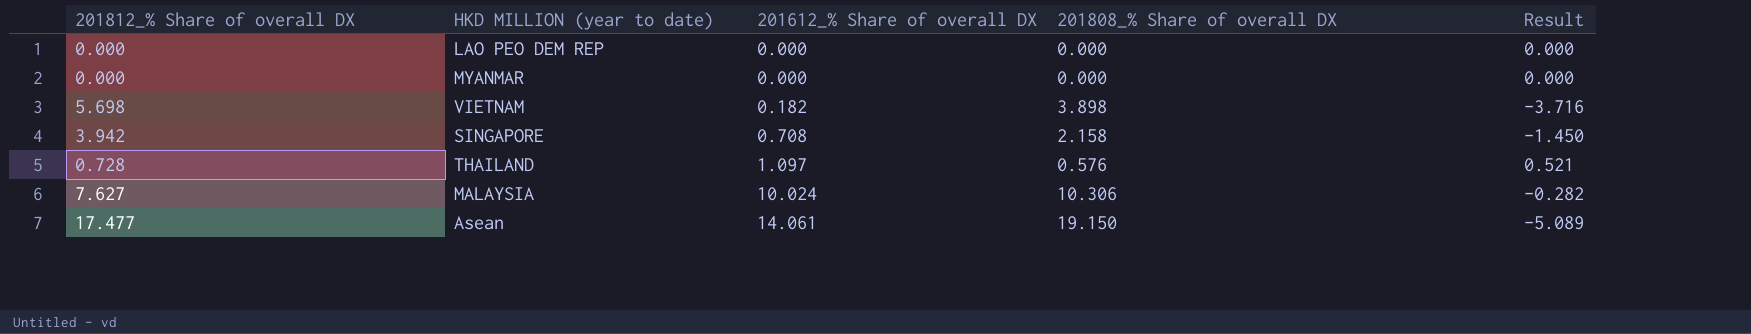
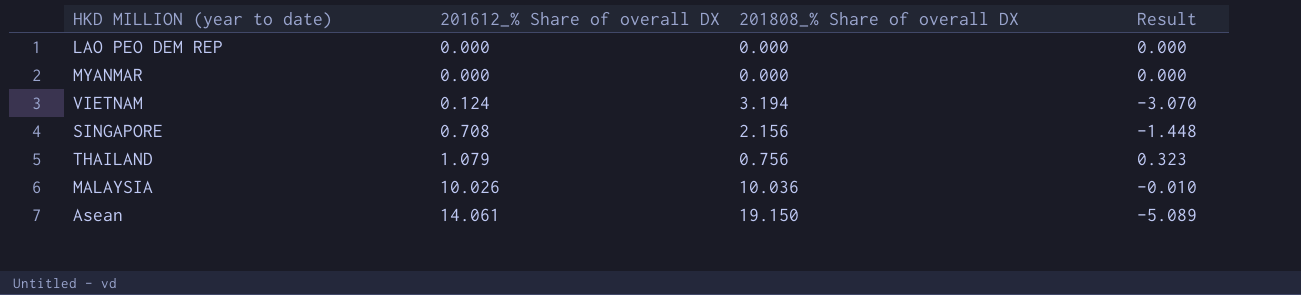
column 201812_% Share of overall DX | position: 1 -> none
VIETNAM | 201612_% Share of overall DX: 0.182 -> 0.124
VIETNAM | 201808_% Share of overall DX: 3.898 -> 3.194
VIETNAM | Result: -3.716 -> -3.070
SINGAPORE | 201808_% Share of overall DX: 2.158 -> 2.156
SINGAPORE | Result: -1.450 -> -1.448
THAILAND | 201612_% Share of overall DX: 1.097 -> 1.079
THAILAND | 201808_% Share of overall DX: 0.576 -> 0.756
THAILAND | Result: 0.521 -> 0.323
MALAYSIA | 201612_% Share of overall DX: 10.024 -> 10.026
MALAYSIA | 201808_% Share of overall DX: 10.306 -> 10.036
MALAYSIA | Result: -0.282 -> -0.010

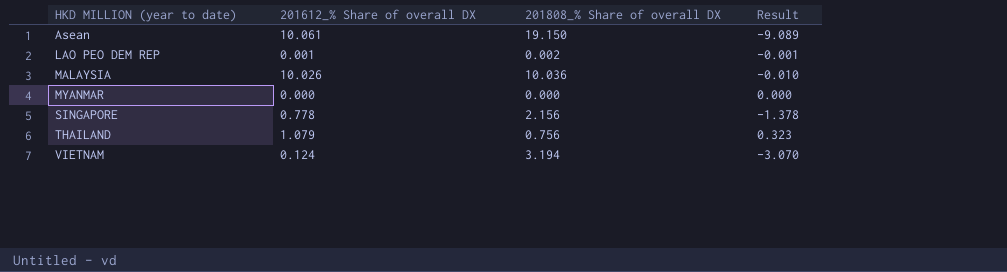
row order: 201612_% Share of overall DX ascending -> HKD MILLION (year to date) ascending
Asean | 201612_% Share of overall DX: 14.061 -> 10.061
Asean | Result: -5.089 -> -9.089
LAO PEO DEM REP | 201612_% Share of overall DX: 0.000 -> 0.001
LAO PEO DEM REP | 201808_% Share of overall DX: 0.000 -> 0.002
LAO PEO DEM REP | Result: 0.000 -> -0.001
SINGAPORE | 201612_% Share of overall DX: 0.708 -> 0.778
SINGAPORE | Result: -1.448 -> -1.378

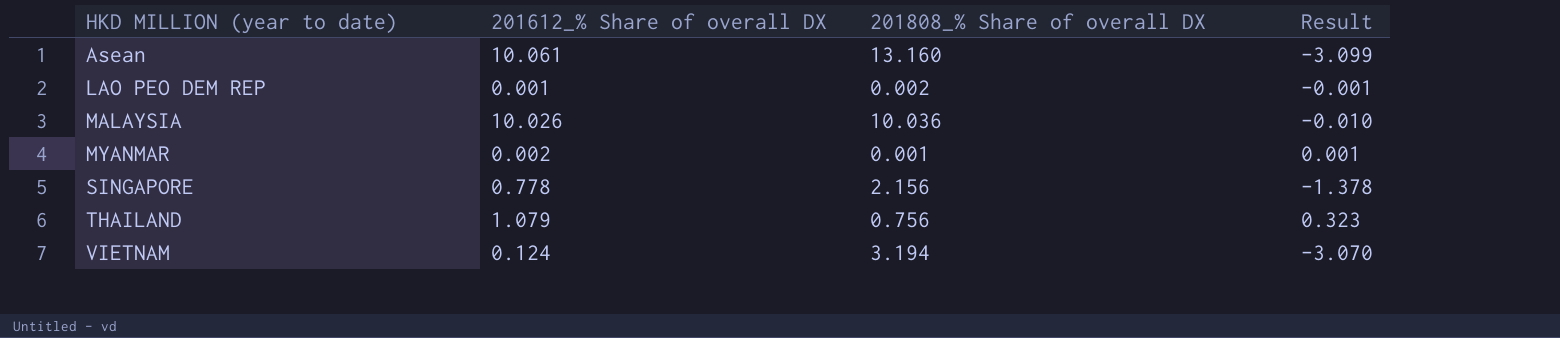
Asean | 201808_% Share of overall DX: 19.150 -> 13.160
Asean | Result: -9.089 -> -3.099
MYANMAR | 201612_% Share of overall DX: 0.000 -> 0.002
MYANMAR | 201808_% Share of overall DX: 0.000 -> 0.001
MYANMAR | Result: 0.000 -> 0.001

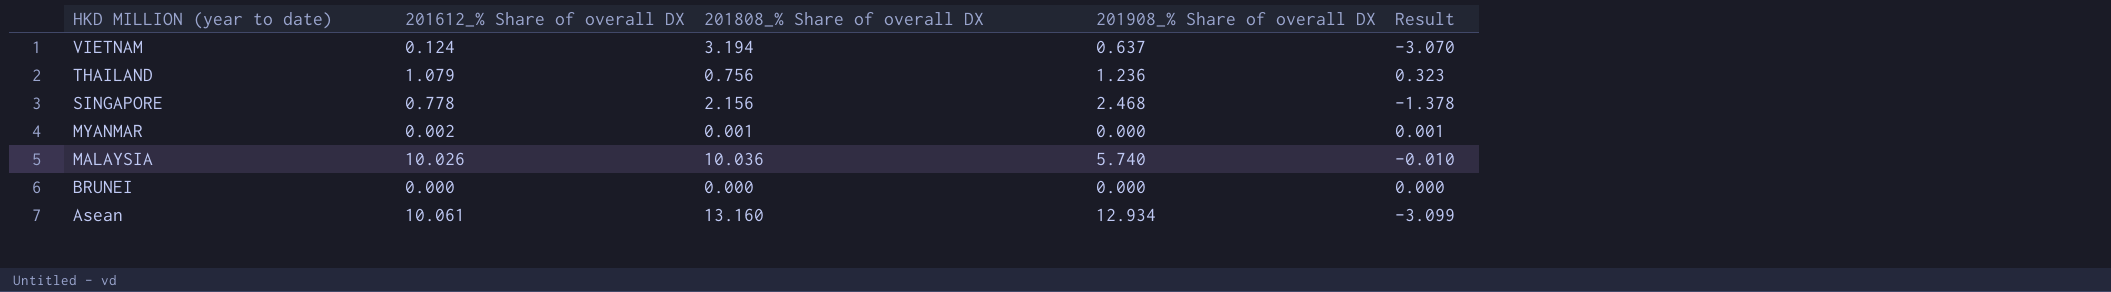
row order: HKD MILLION (year to date) ascending -> HKD MILLION (year to date) descending
column 201908_% Share of overall DX | position: none -> 4
row LAO PEO DEM REP: 0.001 | 0.002 | -0.001 -> none
row BRUNEI: none -> 0.000 | 0.000 | 0.000 | 0.000

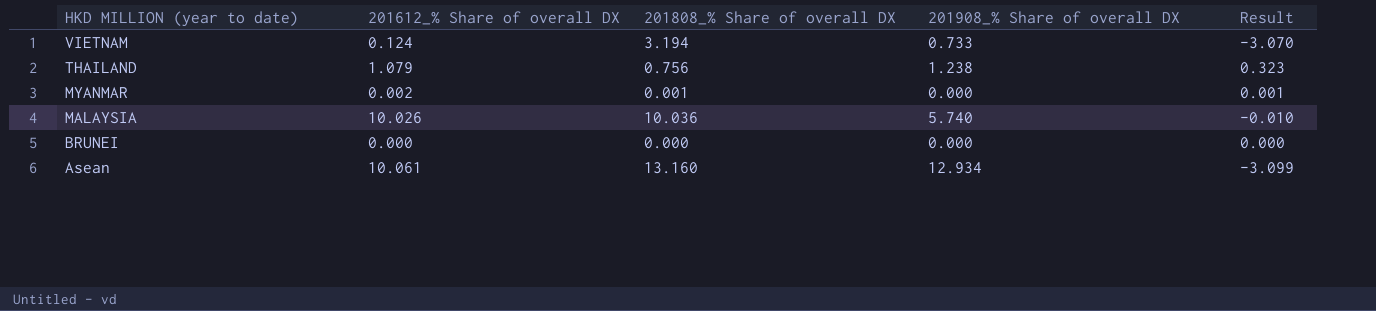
row SINGAPORE: 0.778 | 2.156 | 2.468 | -1.378 -> none
VIETNAM | 201908_% Share of overall DX: 0.637 -> 0.733
THAILAND | 201908_% Share of overall DX: 1.236 -> 1.238

